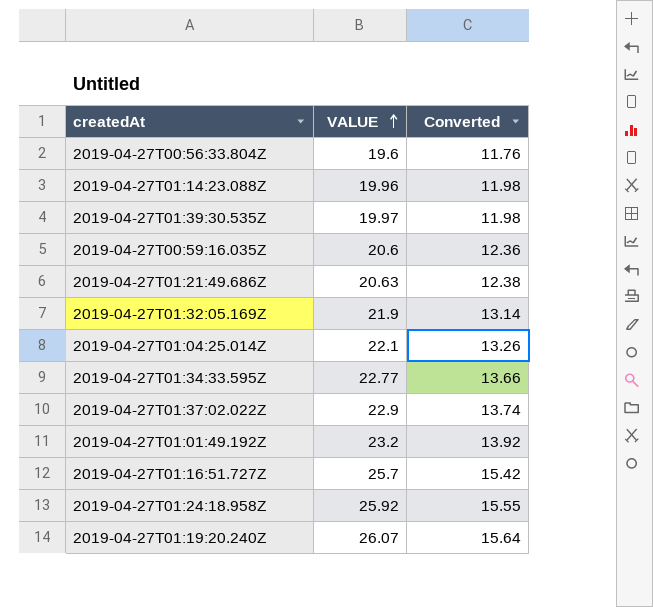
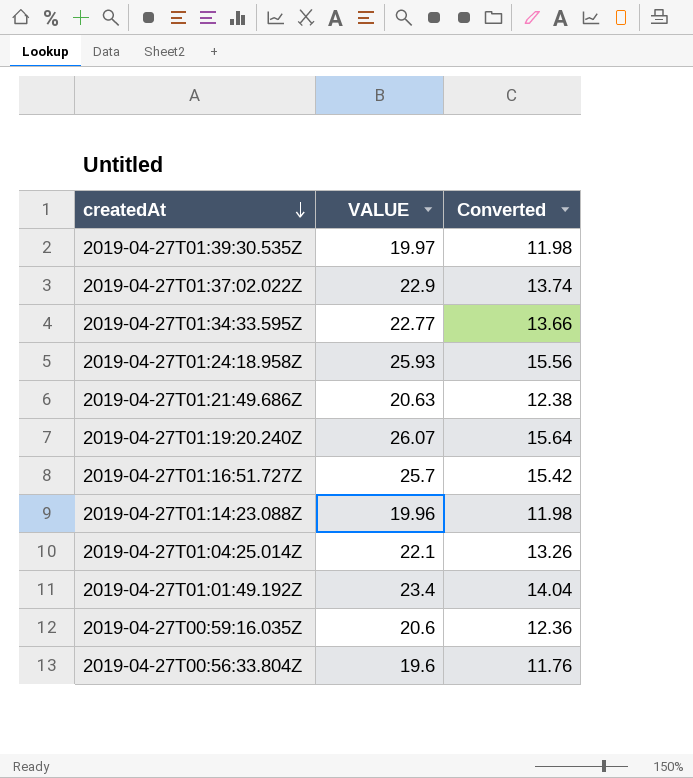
row order: VALUE ascending -> createdAt descending
row 2019-04-27T01:32:05.169Z: 21.9 | 13.14 -> none
2019-04-27T01:24:18.958Z | VALUE: 25.92 -> 25.93
2019-04-27T01:24:18.958Z | Converted: 15.55 -> 15.56
2019-04-27T01:01:49.192Z | VALUE: 23.2 -> 23.4
2019-04-27T01:01:49.192Z | Converted: 13.92 -> 14.04

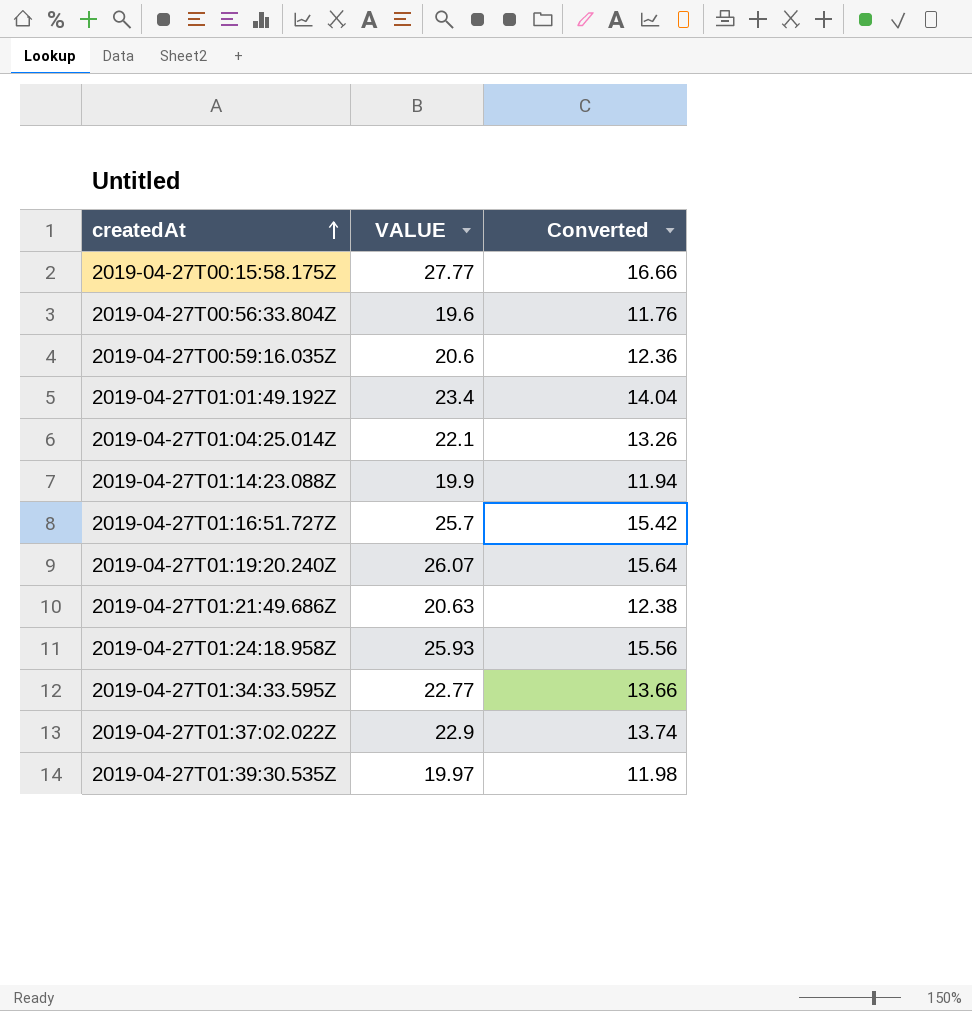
row order: createdAt descending -> createdAt ascending
row 2019-04-27T00:15:58.175Z: none -> 27.77 | 16.66
2019-04-27T01:14:23.088Z | VALUE: 19.96 -> 19.9
2019-04-27T01:14:23.088Z | Converted: 11.98 -> 11.94

